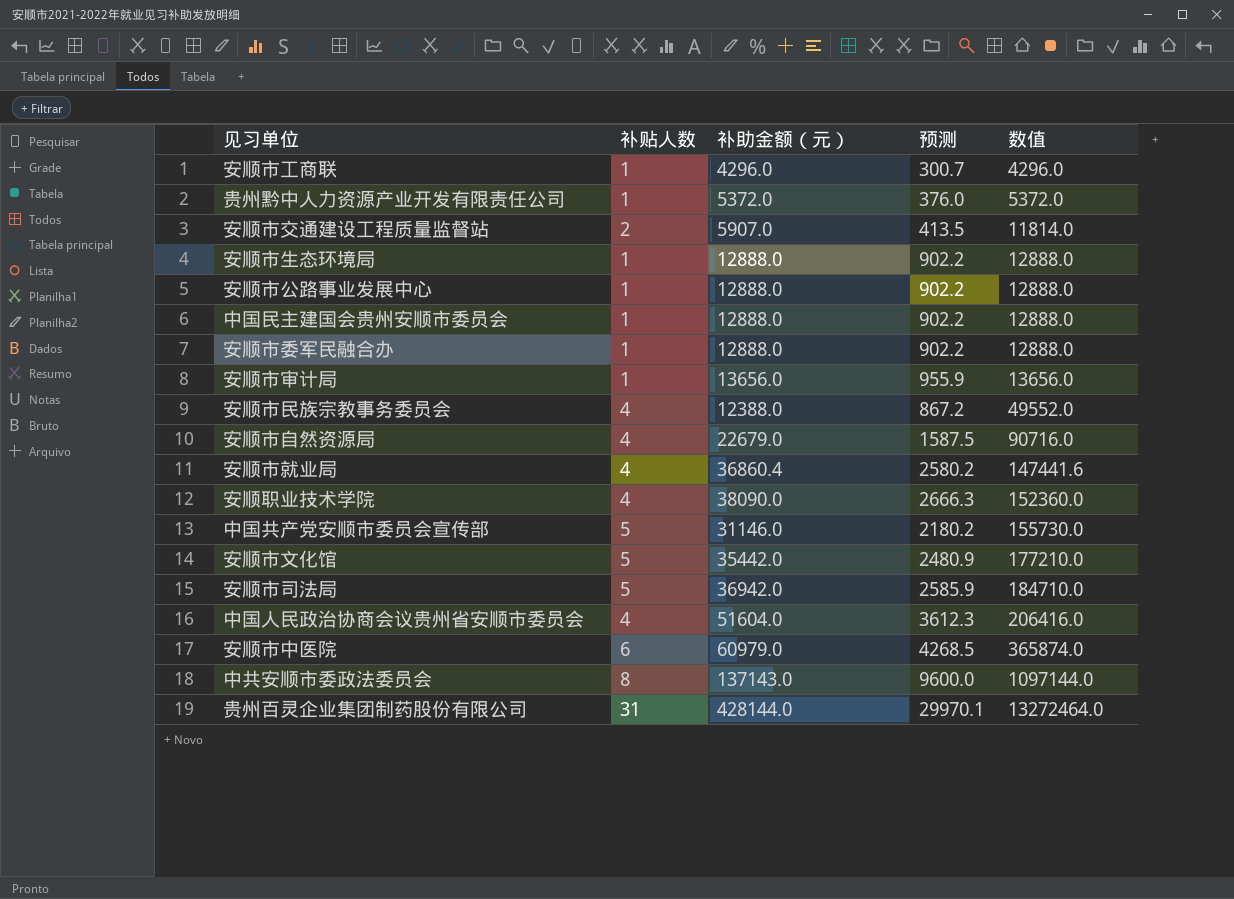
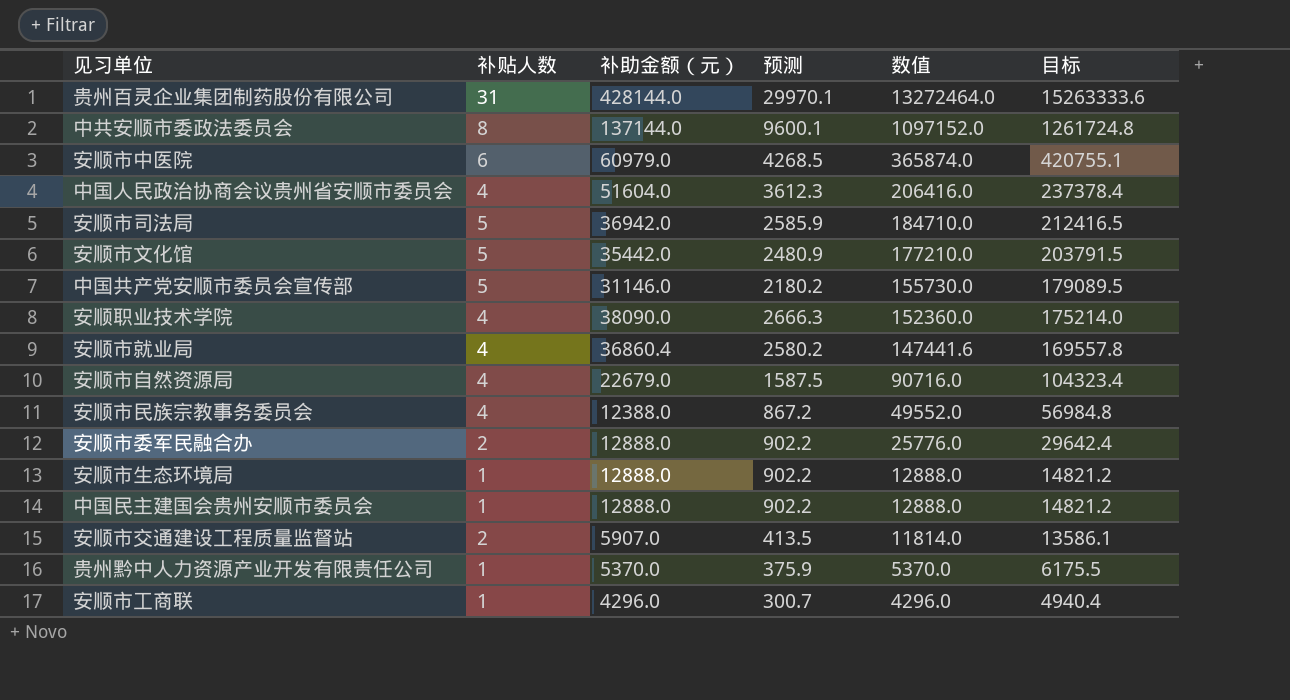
row order: 数值 ascending -> 数值 descending
column 目标 | formula: none -> [数值] * 1.15
row 安顺市公路事业发展中心: 1 | 12888.0 | 902.2 | 12888.0 -> none
row 安顺市审计局: 1 | 13656.0 | 955.9 | 13656.0 -> none
中共安顺市委政法委员会 | 补助金额（元）: 137143.0 -> 137144.0
中共安顺市委政法委员会 | 预测: 9600.0 -> 9600.1
中共安顺市委政法委员会 | 数值: 1097144.0 -> 1097152.0
安顺市委军民融合办 | 补贴人数: 1 -> 2
安顺市委军民融合办 | 数值: 12888.0 -> 25776.0
贵州黔中人力资源产业开发有限责任公司 | 补助金额（元）: 5372.0 -> 5370.0
贵州黔中人力资源产业开发有限责任公司 | 预测: 376.0 -> 375.9
贵州黔中人力资源产业开发有限责任公司 | 数值: 5372.0 -> 5370.0

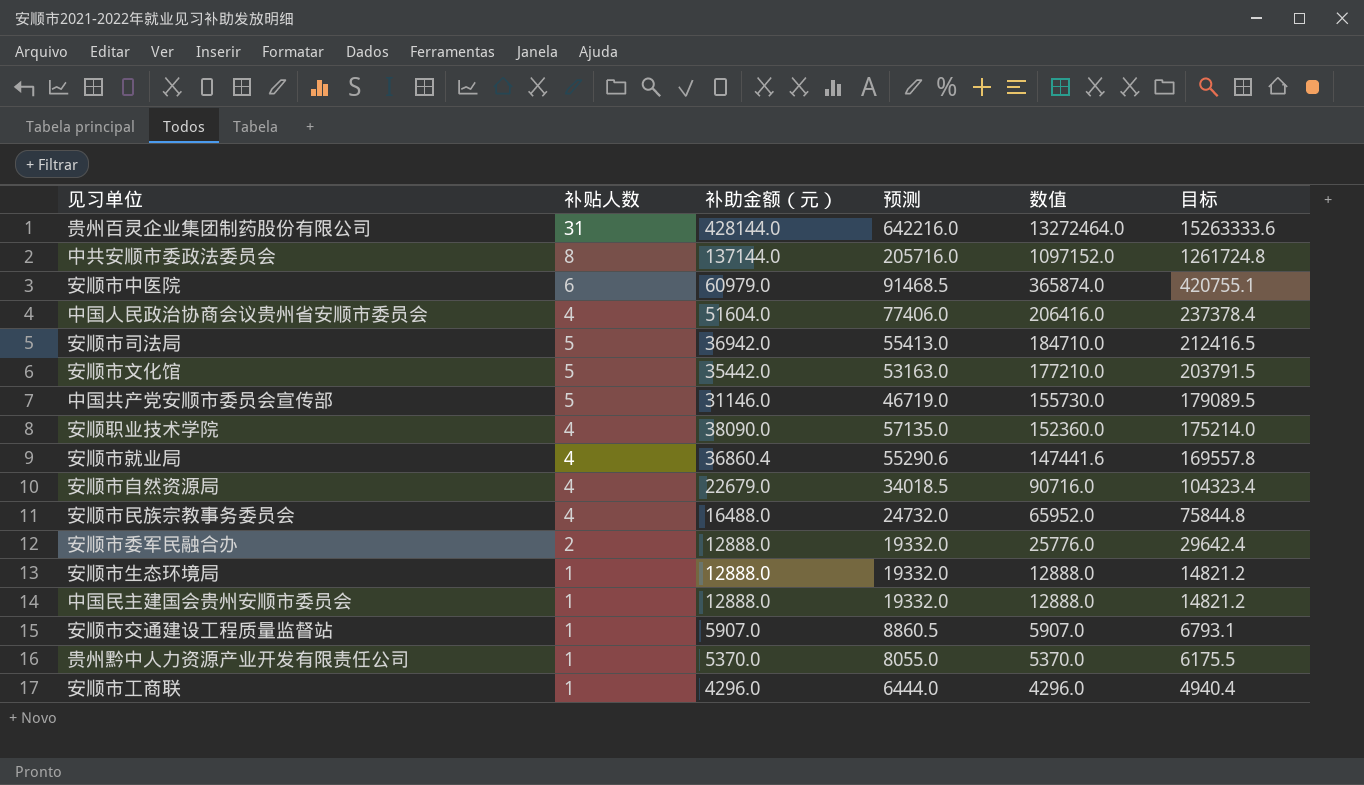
column 预测 | formula: [补助金额（元）] * 0.07 -> [补助金额（元）] * 1.5
安顺市民族宗教事务委员会 | 补助金额（元）: 12388.0 -> 16488.0
安顺市民族宗教事务委员会 | 数值: 49552.0 -> 65952.0
安顺市民族宗教事务委员会 | 目标: 56984.8 -> 75844.8
安顺市交通建设工程质量监督站 | 补贴人数: 2 -> 1
安顺市交通建设工程质量监督站 | 数值: 11814.0 -> 5907.0
安顺市交通建设工程质量监督站 | 目标: 13586.1 -> 6793.1

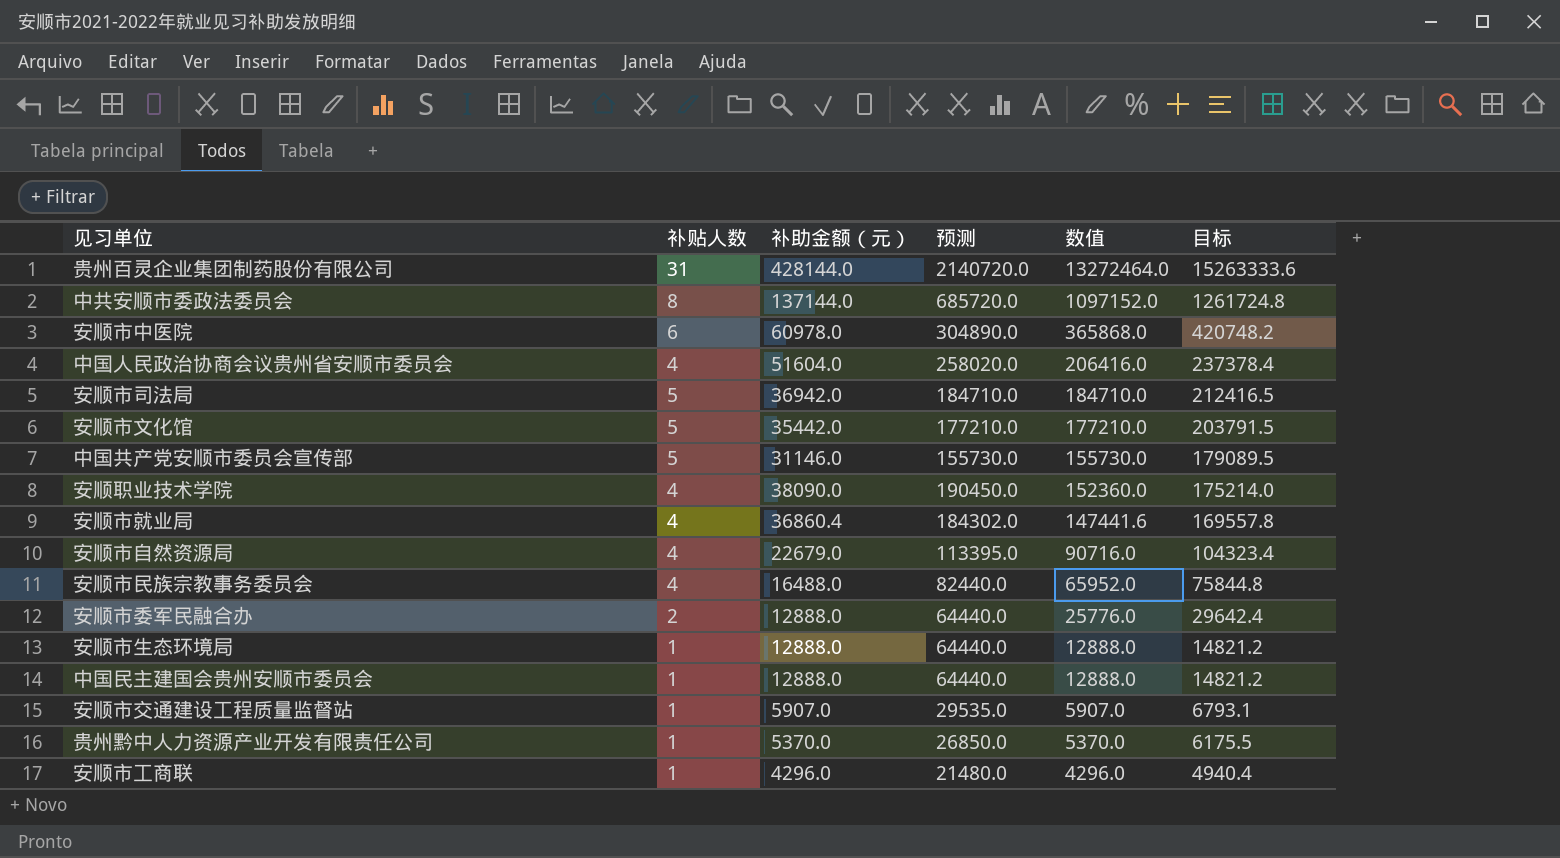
column 预测 | formula: [补助金额（元）] * 1.5 -> [补助金额（元）] * 5
安顺市中医院 | 补助金额（元）: 60979.0 -> 60978.0
安顺市中医院 | 数值: 365874.0 -> 365868.0
安顺市中医院 | 目标: 420755.1 -> 420748.2

